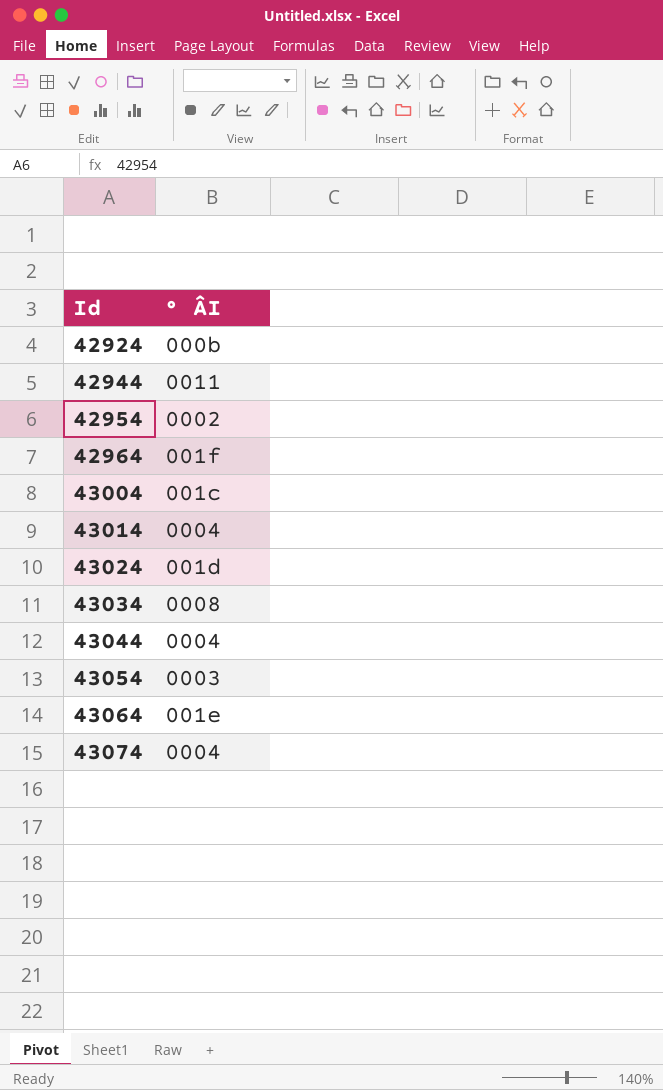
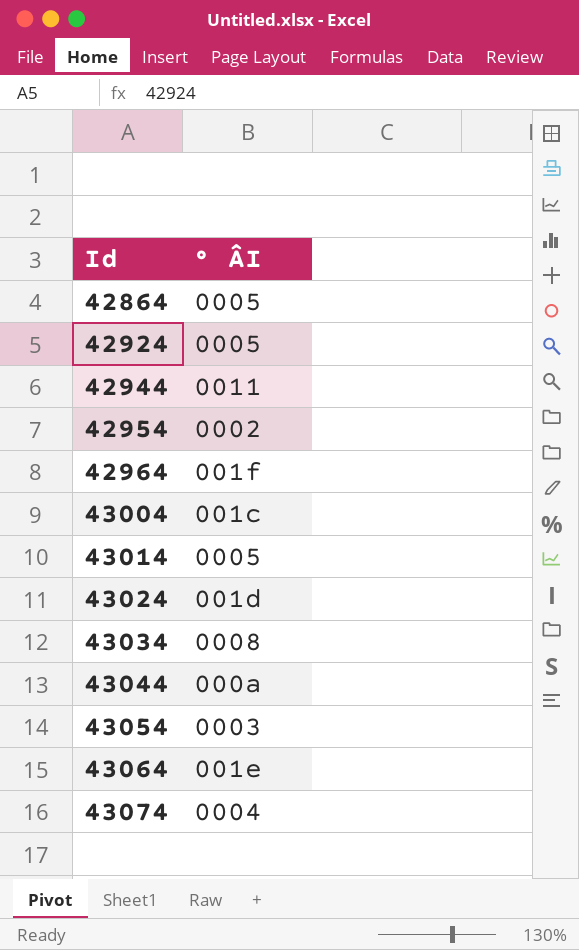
row 42864: none -> 0005
42924 | ° ÂI: 000b -> 0005
43014 | ° ÂI: 0004 -> 0005
43044 | ° ÂI: 0004 -> 000a

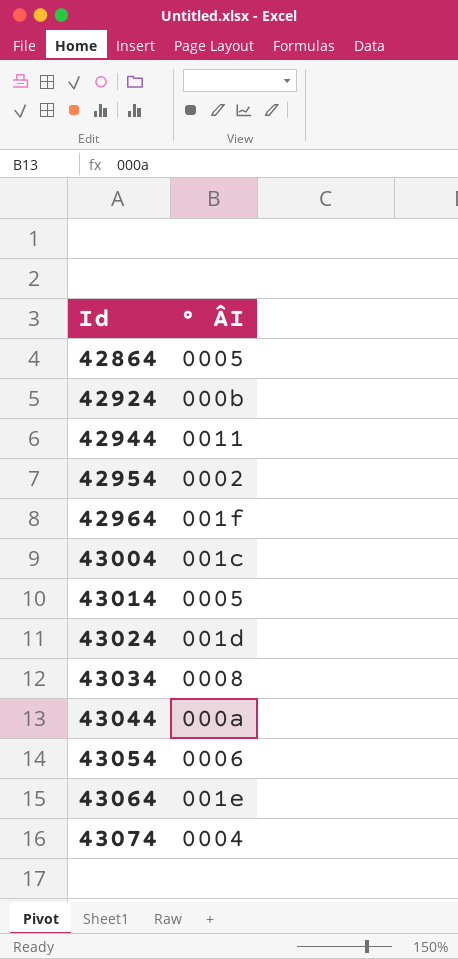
42924 | ° ÂI: 0005 -> 000b
43054 | ° ÂI: 0003 -> 0006

